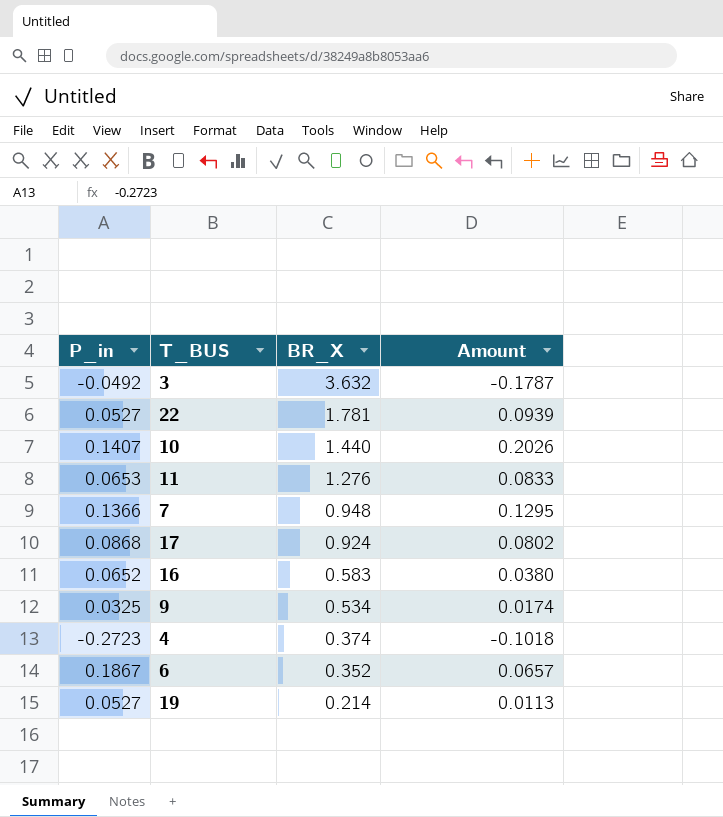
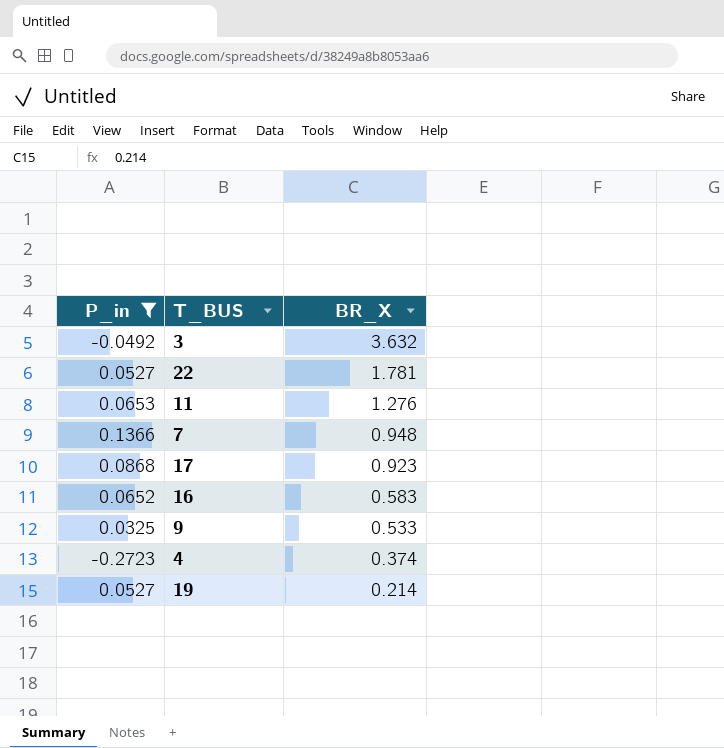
filter: none -> P_in <= 0.1366
column Amount | formula: [P_in] * [BR_X] -> none
17 | BR_X: 0.924 -> 0.923
9 | BR_X: 0.534 -> 0.533

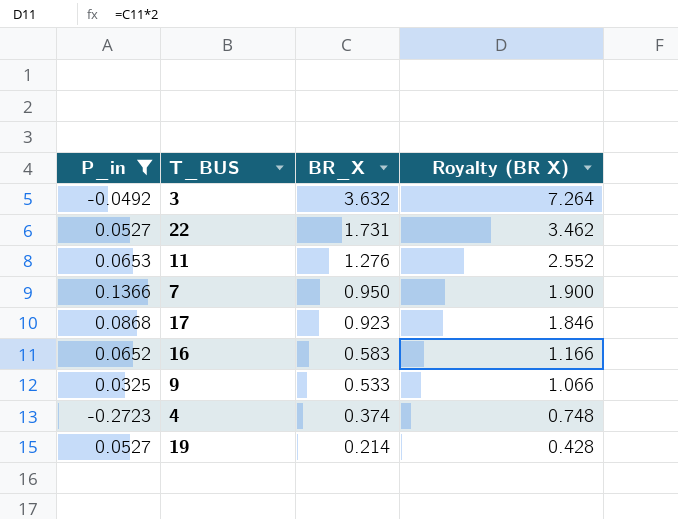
column Royalty (BR X) | formula: none -> [BR_X] * 2
22 | BR_X: 1.781 -> 1.731
7 | BR_X: 0.948 -> 0.950

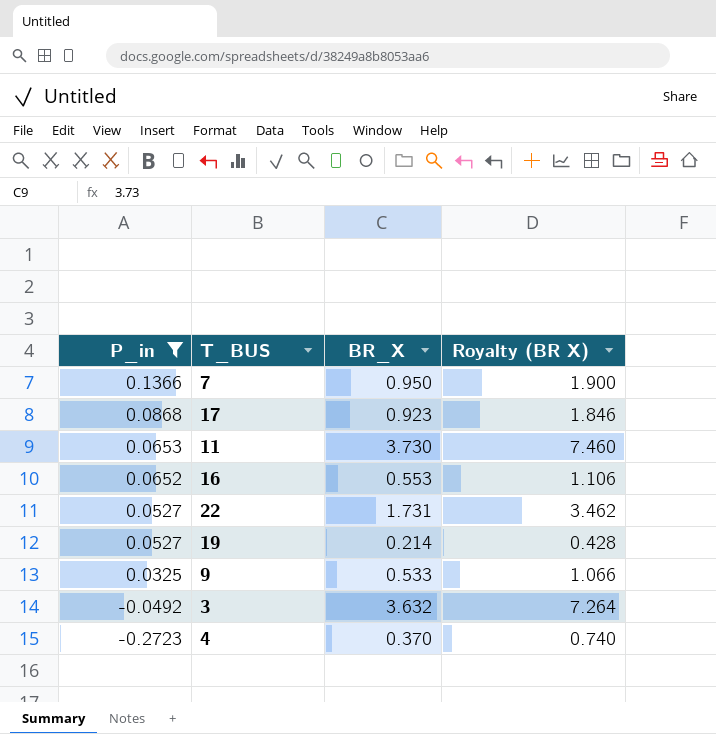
row order: BR_X descending -> P_in descending
11 | BR_X: 1.276 -> 3.730
11 | Royalty (BR X): 2.552 -> 7.460
16 | BR_X: 0.583 -> 0.553
16 | Royalty (BR X): 1.166 -> 1.106
4 | BR_X: 0.374 -> 0.370
4 | Royalty (BR X): 0.748 -> 0.740

